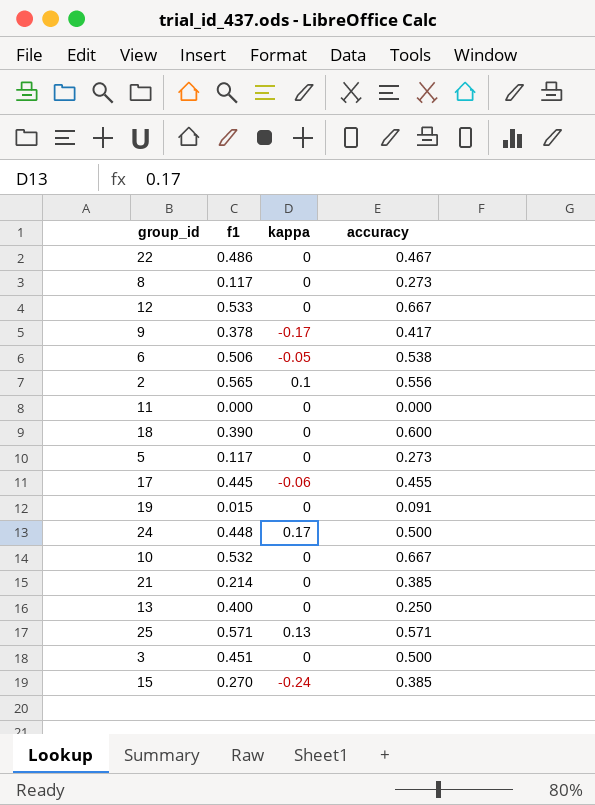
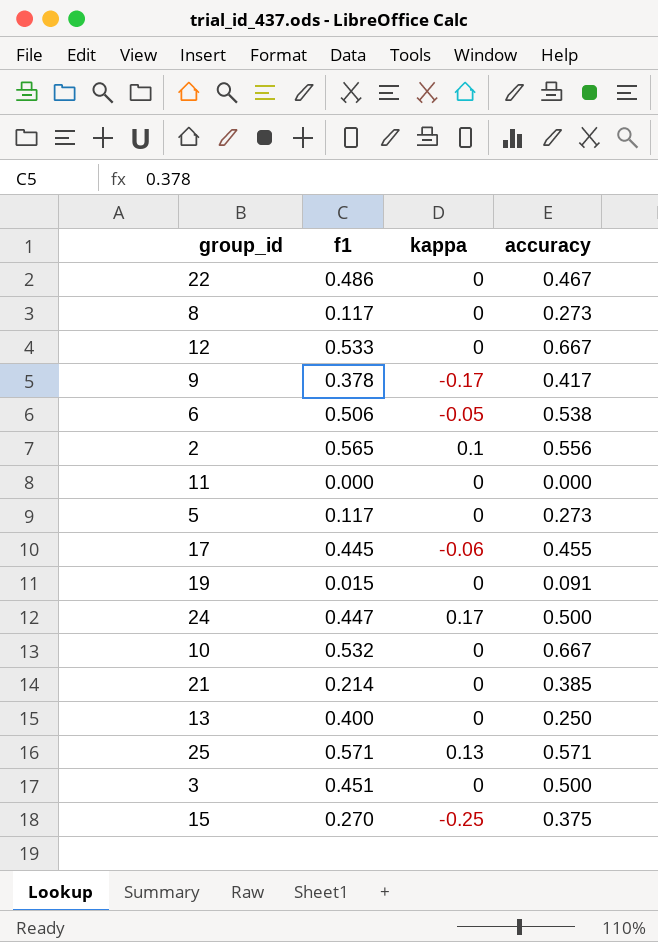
row 18: 0.390 | 0 | 0.600 -> none
24 | f1: 0.448 -> 0.447
15 | kappa: -0.24 -> -0.25
15 | accuracy: 0.385 -> 0.375

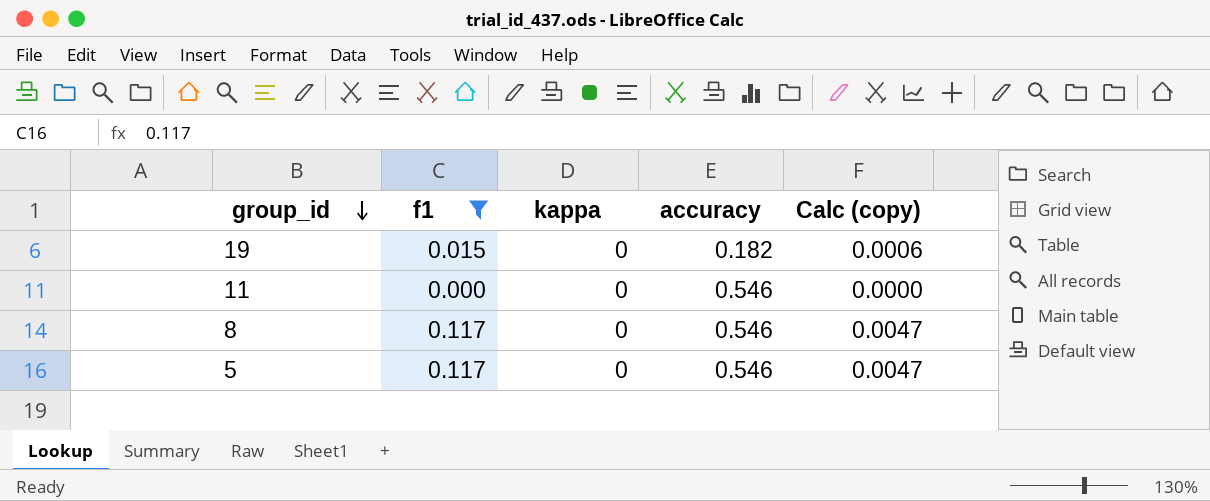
filter: none -> f1 <= 0.117
row order: none -> group_id descending
column Calc (copy) | formula: none -> [f1] * 0.04
19 | accuracy: 0.091 -> 0.182
11 | accuracy: 0.000 -> 0.546
8 | accuracy: 0.273 -> 0.546
5 | accuracy: 0.273 -> 0.546

